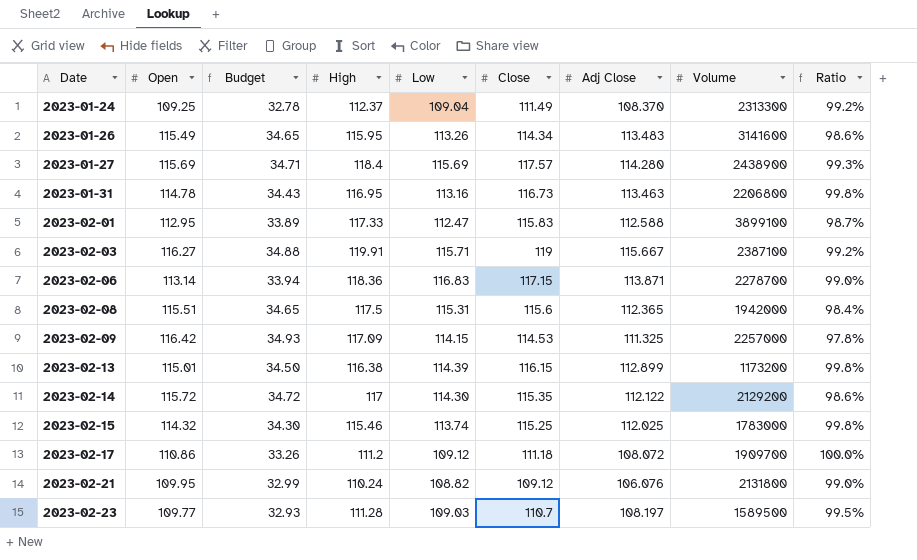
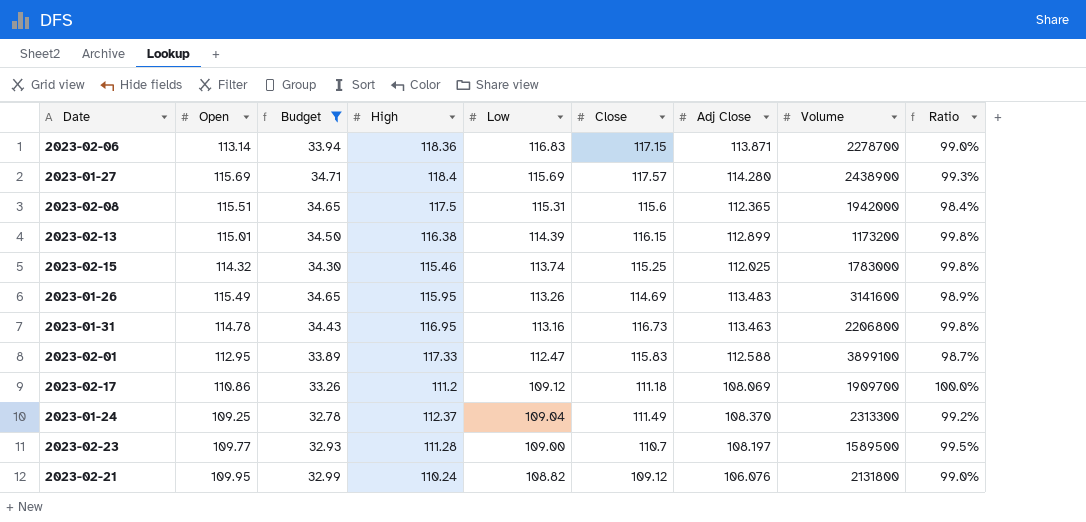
filter: none -> Budget <= 34.71
row order: Date ascending -> Low descending
2023-01-26 | Close: 114.34 -> 114.69
2023-01-26 | Ratio: 98.6% -> 98.9%
2023-02-17 | Adj Close: 108.072 -> 108.069
2023-02-23 | Low: 109.03 -> 109.00

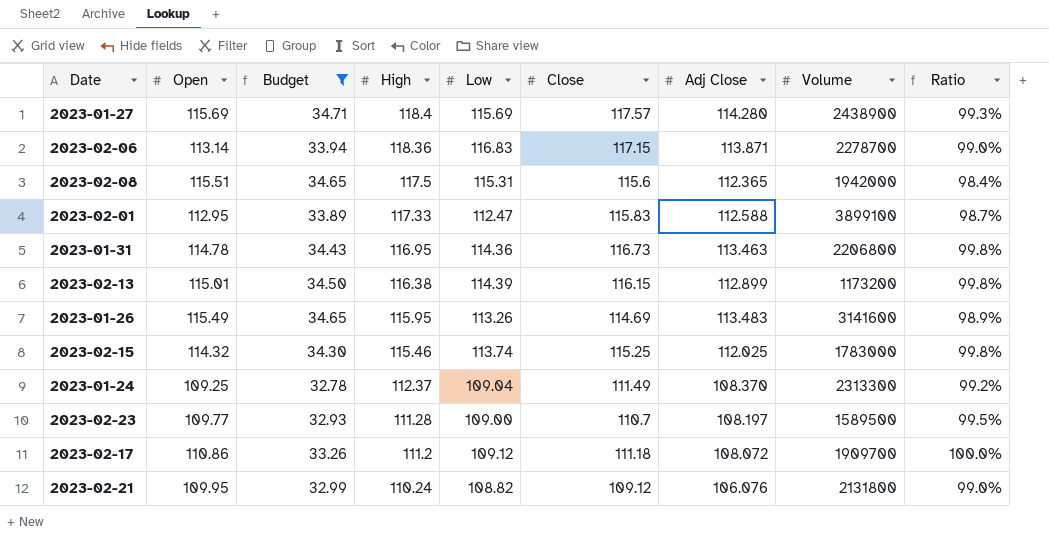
row order: Low descending -> High descending
2023-01-31 | Low: 113.16 -> 114.36
2023-02-17 | Adj Close: 108.069 -> 108.072

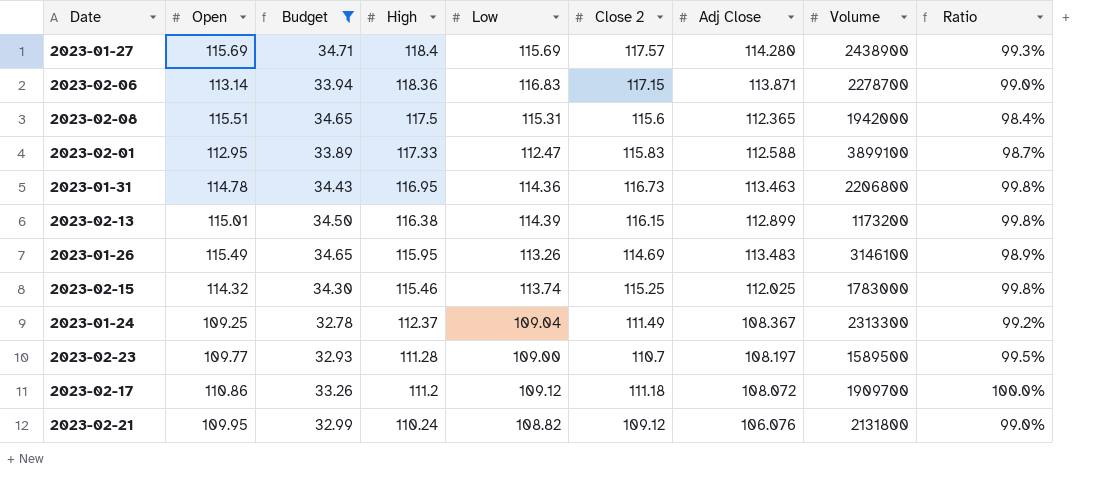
column name: Close -> Close 2
2023-01-26 | Volume: 3141600 -> 3146100
2023-01-24 | Adj Close: 108.370 -> 108.367

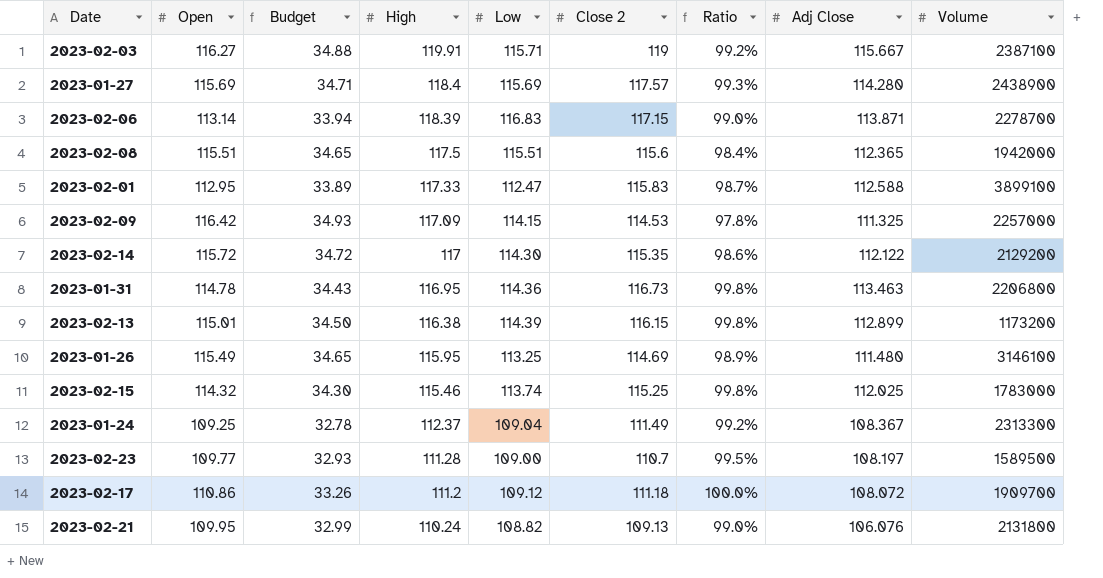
filter: Budget <= 34.71 -> none
column Ratio | position: 9 -> 7
2023-02-06 | High: 118.36 -> 118.39
2023-02-08 | Low: 115.31 -> 115.51
2023-01-26 | Low: 113.26 -> 113.25
2023-01-26 | Adj Close: 113.483 -> 111.480
2023-02-21 | Close 2: 109.12 -> 109.13

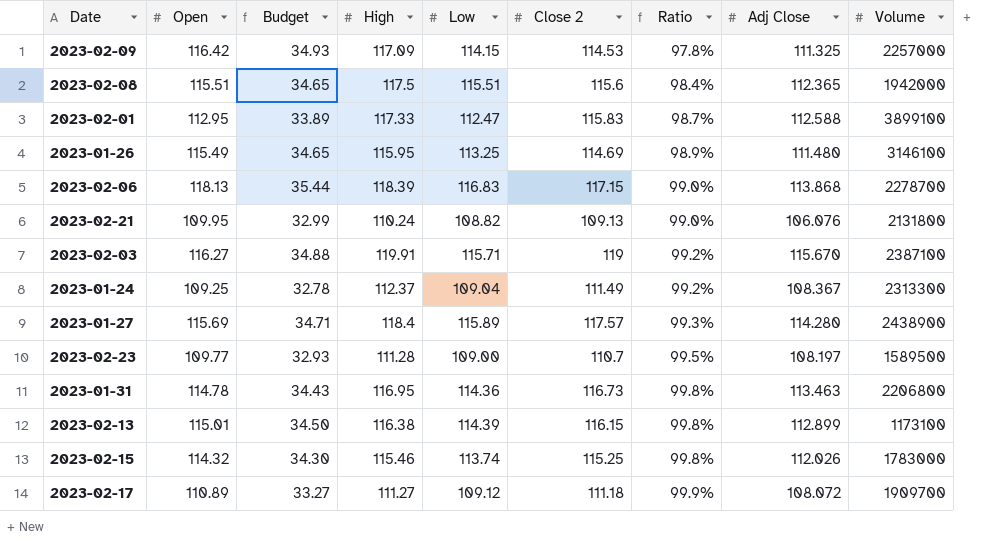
row order: High descending -> Ratio ascending
row 2023-02-14: 115.72 | 34.72 | 117 | 114.30 | 115.35 | 98.6% | 112.122 | 2129200 -> none
2023-02-06 | Open: 113.14 -> 118.13
2023-02-06 | Budget: 33.94 -> 35.44
2023-02-06 | Adj Close: 113.871 -> 113.868
2023-02-03 | Adj Close: 115.667 -> 115.670
2023-01-27 | Low: 115.69 -> 115.89
2023-02-13 | Volume: 1173200 -> 1173100
2023-02-15 | Adj Close: 112.025 -> 112.026
2023-02-17 | Open: 110.86 -> 110.89
2023-02-17 | Budget: 33.26 -> 33.27
2023-02-17 | High: 111.2 -> 111.27
2023-02-17 | Ratio: 100.0% -> 99.9%

